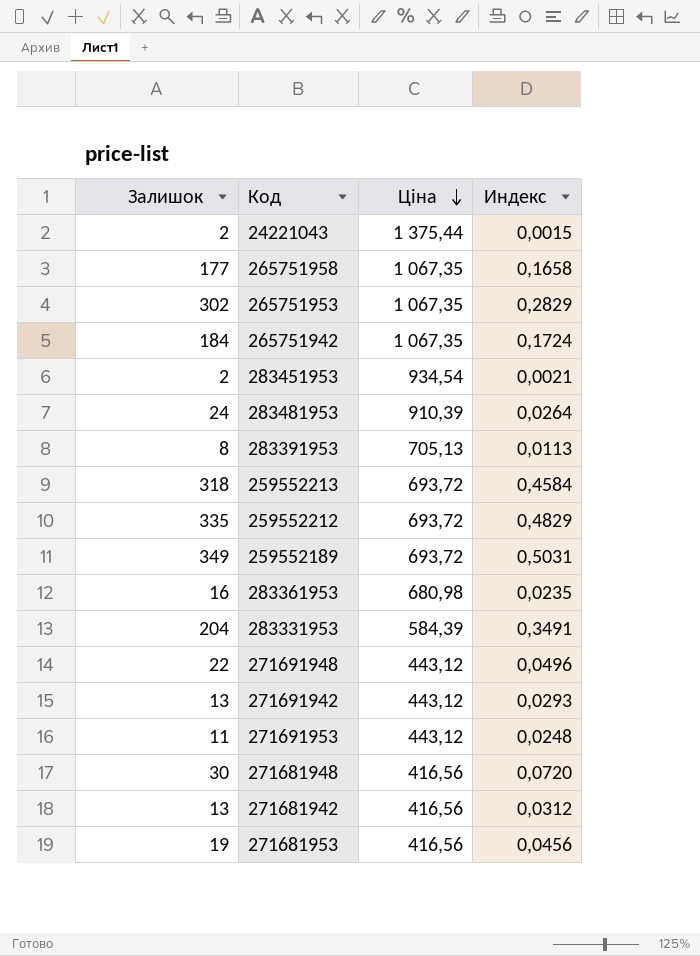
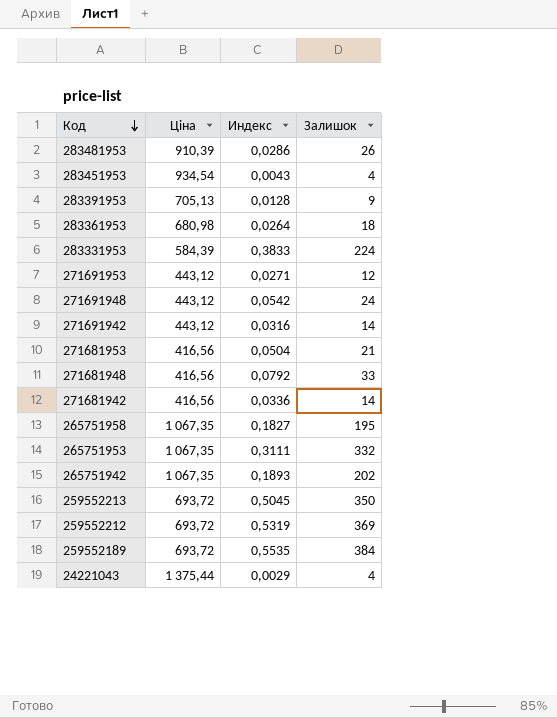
row order: Ціна descending -> Код descending
column Залишок | position: 1 -> 4
283481953 | Индекс: 0,0264 -> 0,0286
283481953 | Залишок: 24 -> 26
283451953 | Индекс: 0,0021 -> 0,0043
283451953 | Залишок: 2 -> 4
283391953 | Индекс: 0,0113 -> 0,0128
283391953 | Залишок: 8 -> 9
283361953 | Индекс: 0,0235 -> 0,0264
283361953 | Залишок: 16 -> 18
283331953 | Индекс: 0,3491 -> 0,3833
283331953 | Залишок: 204 -> 224
271691953 | Индекс: 0,0248 -> 0,0271
271691953 | Залишок: 11 -> 12
271691948 | Индекс: 0,0496 -> 0,0542
271691948 | Залишок: 22 -> 24
271691942 | Индекс: 0,0293 -> 0,0316
271691942 | Залишок: 13 -> 14
271681953 | Индекс: 0,0456 -> 0,0504
271681953 | Залишок: 19 -> 21
271681948 | Индекс: 0,0720 -> 0,0792
271681948 | Залишок: 30 -> 33
271681942 | Индекс: 0,0312 -> 0,0336
271681942 | Залишок: 13 -> 14
265751958 | Индекс: 0,1658 -> 0,1827
265751958 | Залишок: 177 -> 195
265751953 | Индекс: 0,2829 -> 0,3111
265751953 | Залишок: 302 -> 332
265751942 | Индекс: 0,1724 -> 0,1893
265751942 | Залишок: 184 -> 202
259552213 | Индекс: 0,4584 -> 0,5045
259552213 | Залишок: 318 -> 350
259552212 | Индекс: 0,4829 -> 0,5319
259552212 | Залишок: 335 -> 369
259552189 | Индекс: 0,5031 -> 0,5535
259552189 | Залишок: 349 -> 384
24221043 | Индекс: 0,0015 -> 0,0029
24221043 | Залишок: 2 -> 4

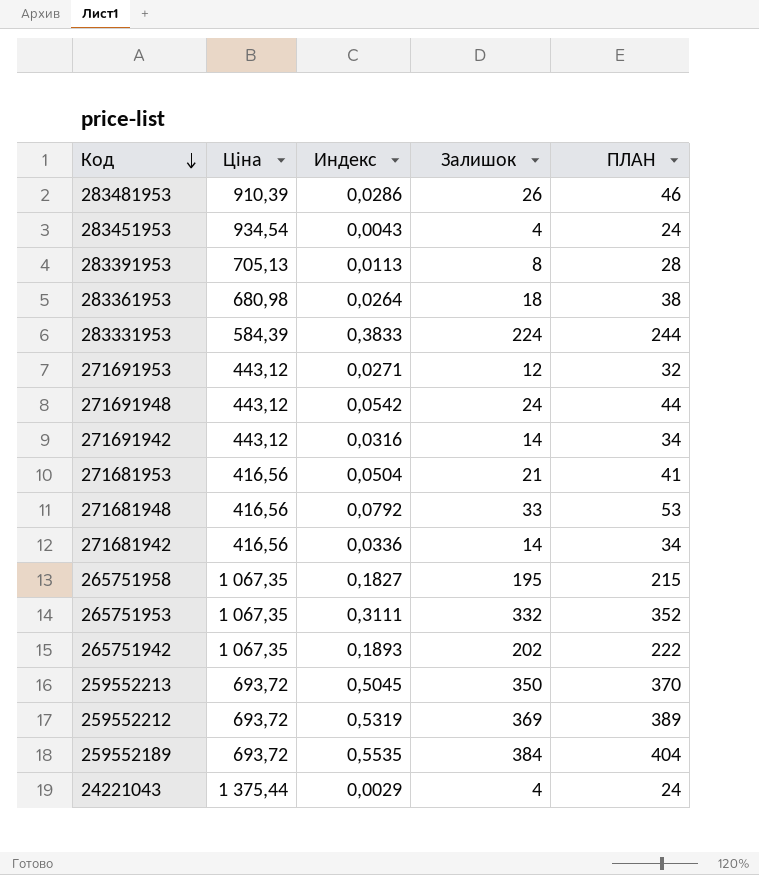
column ПЛАН | formula: none -> [Залишок] + 20
283391953 | Индекс: 0,0128 -> 0,0113
283391953 | Залишок: 9 -> 8

